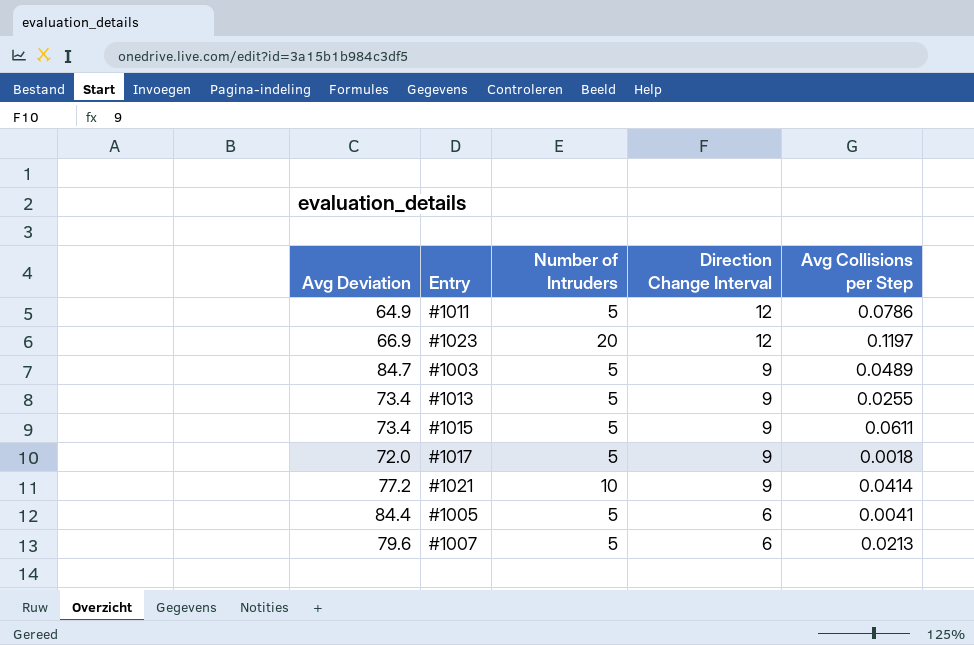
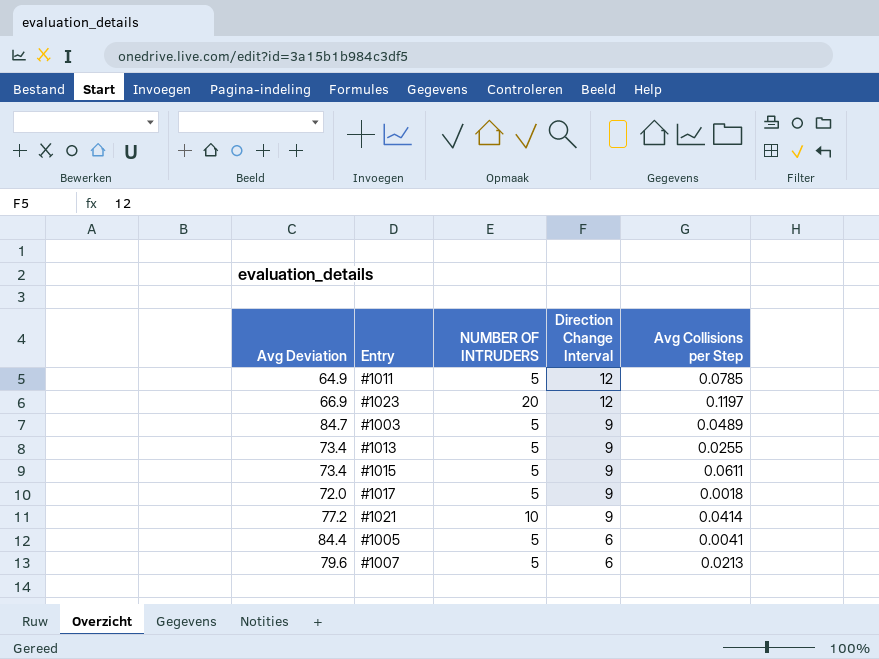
column name: Number of Intruders -> NUMBER OF INTRUDERS
#1011 | Avg Collisions per Step: 0.0786 -> 0.0785

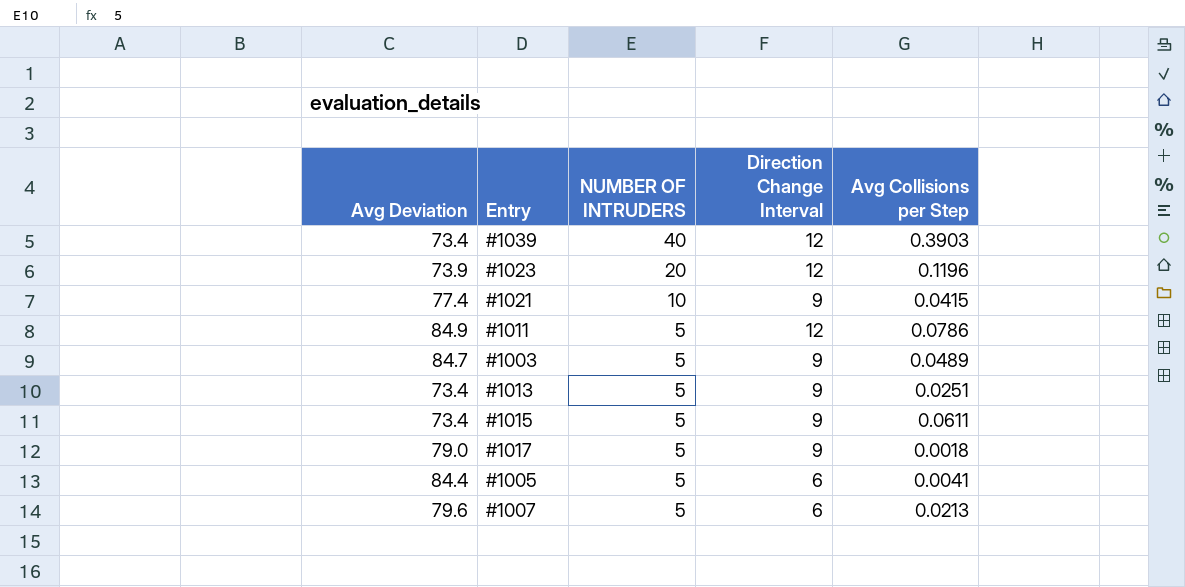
row order: Direction Change Interval descending -> NUMBER OF INTRUDERS descending
row #1039: none -> 73.4 | 40 | 12 | 0.3903
#1023 | Avg Deviation: 66.9 -> 73.9
#1023 | Avg Collisions per Step: 0.1197 -> 0.1196
#1021 | Avg Deviation: 77.2 -> 77.4
#1021 | Avg Collisions per Step: 0.0414 -> 0.0415
#1011 | Avg Deviation: 64.9 -> 84.9
#1011 | Avg Collisions per Step: 0.0785 -> 0.0786
#1013 | Avg Collisions per Step: 0.0255 -> 0.0251
#1017 | Avg Deviation: 72.0 -> 79.0

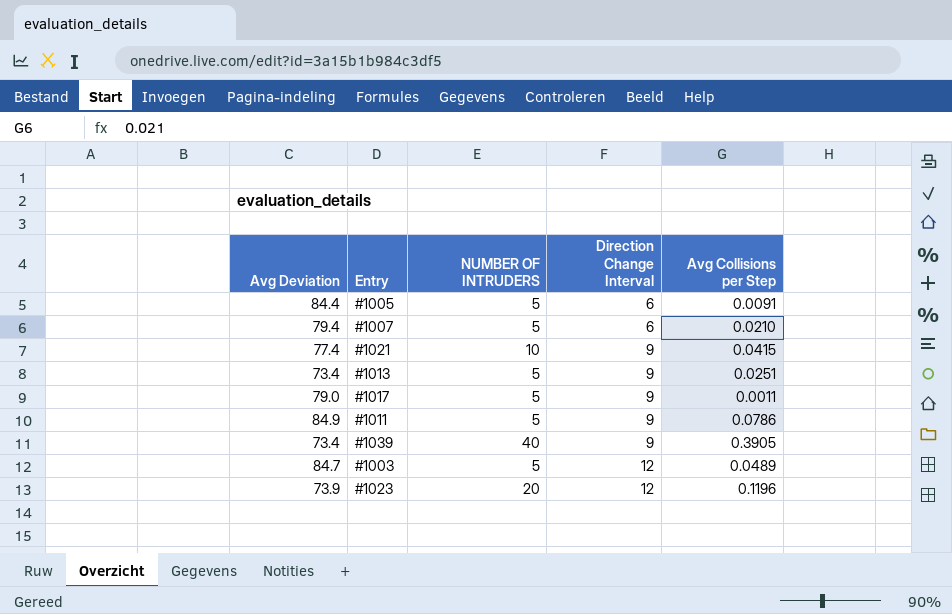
row order: NUMBER OF INTRUDERS descending -> Direction Change Interval ascending
row #1015: 73.4 | 5 | 9 | 0.0611 -> none
#1005 | Avg Collisions per Step: 0.0041 -> 0.0091
#1007 | Avg Deviation: 79.6 -> 79.4
#1007 | Avg Collisions per Step: 0.0213 -> 0.0210
#1017 | Avg Collisions per Step: 0.0018 -> 0.0011
#1011 | Direction Change Interval: 12 -> 9
#1039 | Direction Change Interval: 12 -> 9
#1039 | Avg Collisions per Step: 0.3903 -> 0.3905
#1003 | Direction Change Interval: 9 -> 12

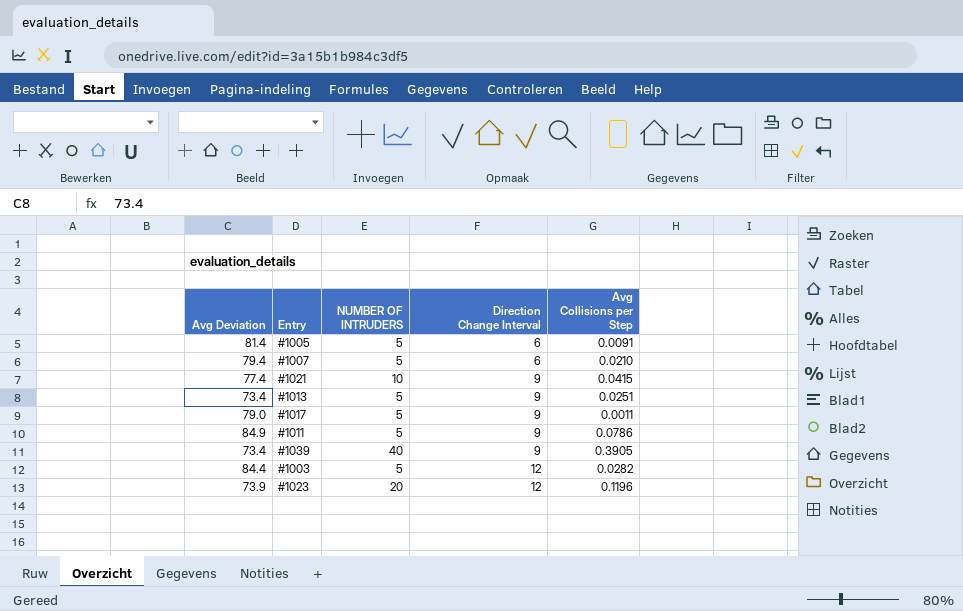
#1005 | Avg Deviation: 84.4 -> 81.4
#1003 | Avg Deviation: 84.7 -> 84.4
#1003 | Avg Collisions per Step: 0.0489 -> 0.0282

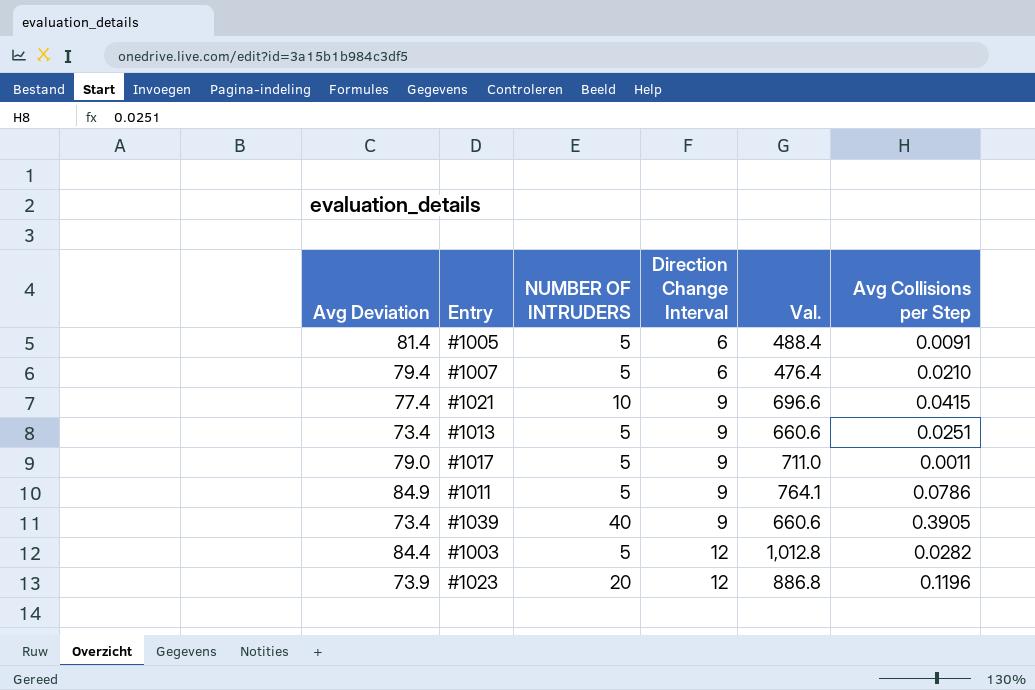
column Val. | formula: none -> [Avg Deviation] * [Direction Change Interval]

